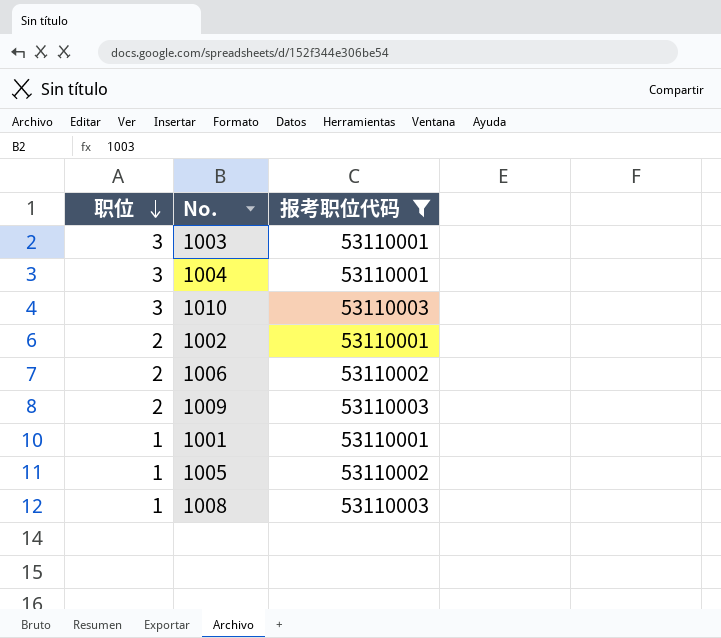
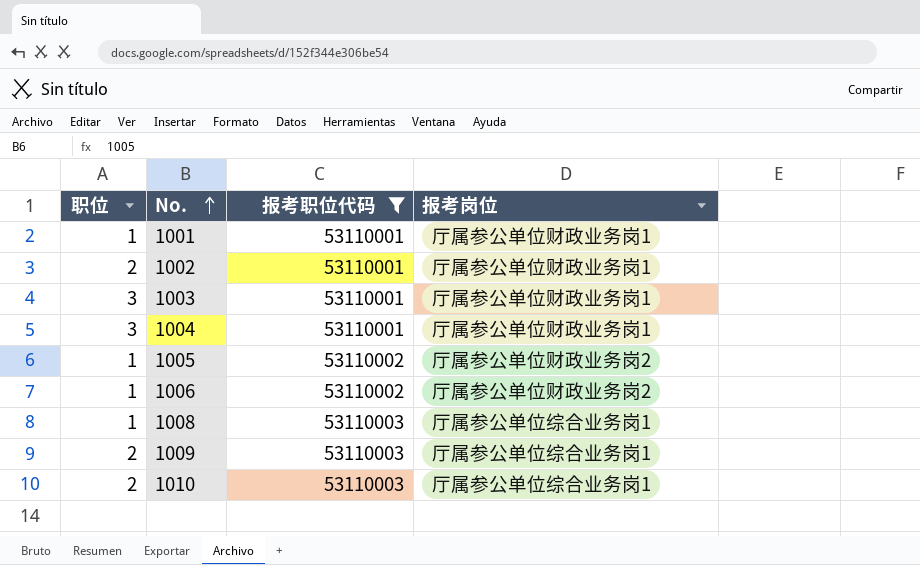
row order: 职位 descending -> No. ascending
column 报考岗位 | position: none -> 4
1006 | 职位: 2 -> 1
1010 | 职位: 3 -> 2

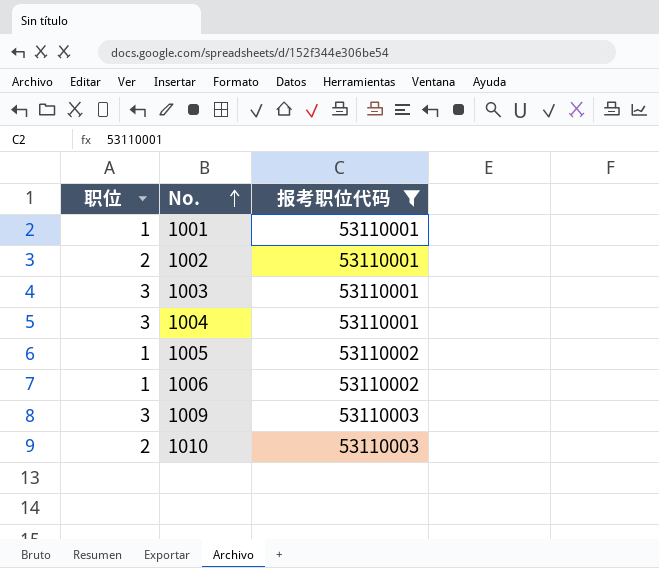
column 报考岗位 | position: 4 -> none
row 1008: 1 | 53110003 | 厅属参公单位综合业务岗1 -> none
1009 | 职位: 2 -> 3

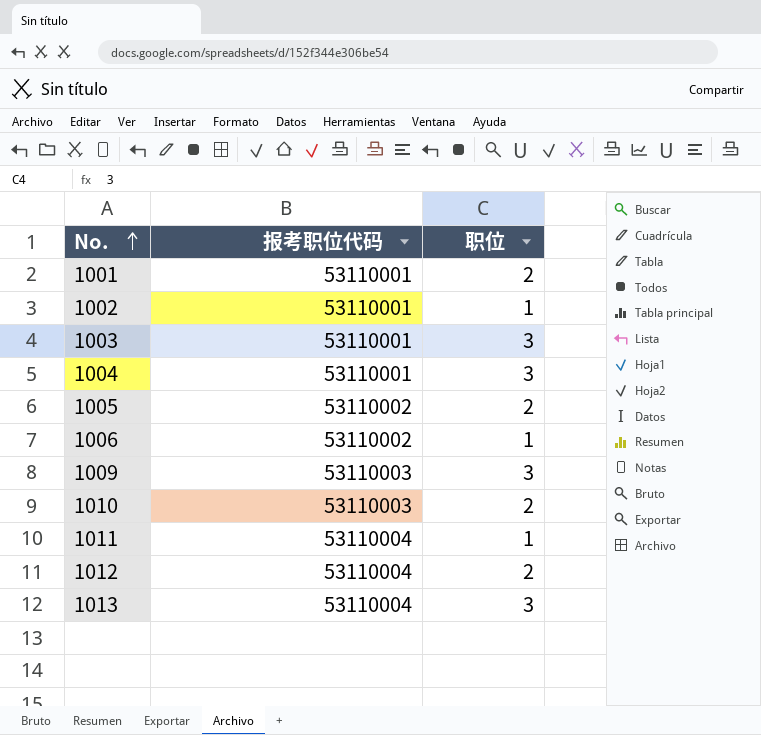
filter: 报考职位代码 != 53110004 -> none
column 职位 | position: 1 -> 3
1001 | 职位: 1 -> 2
1002 | 职位: 2 -> 1
1005 | 职位: 1 -> 2

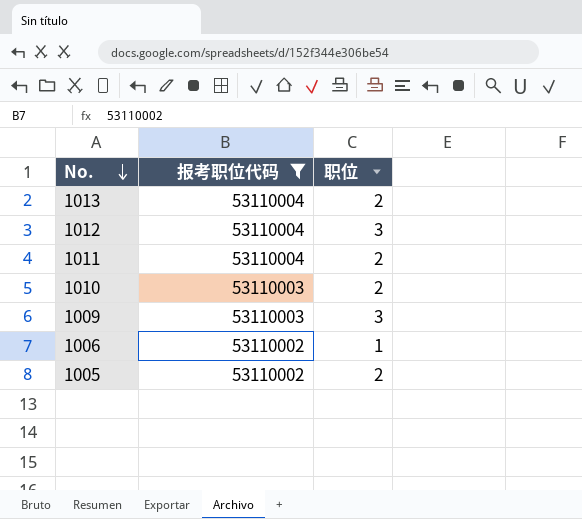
filter: none -> 报考职位代码 != 53110001
row order: No. ascending -> No. descending
1013 | 职位: 3 -> 2
1012 | 职位: 2 -> 3
1011 | 职位: 1 -> 2

